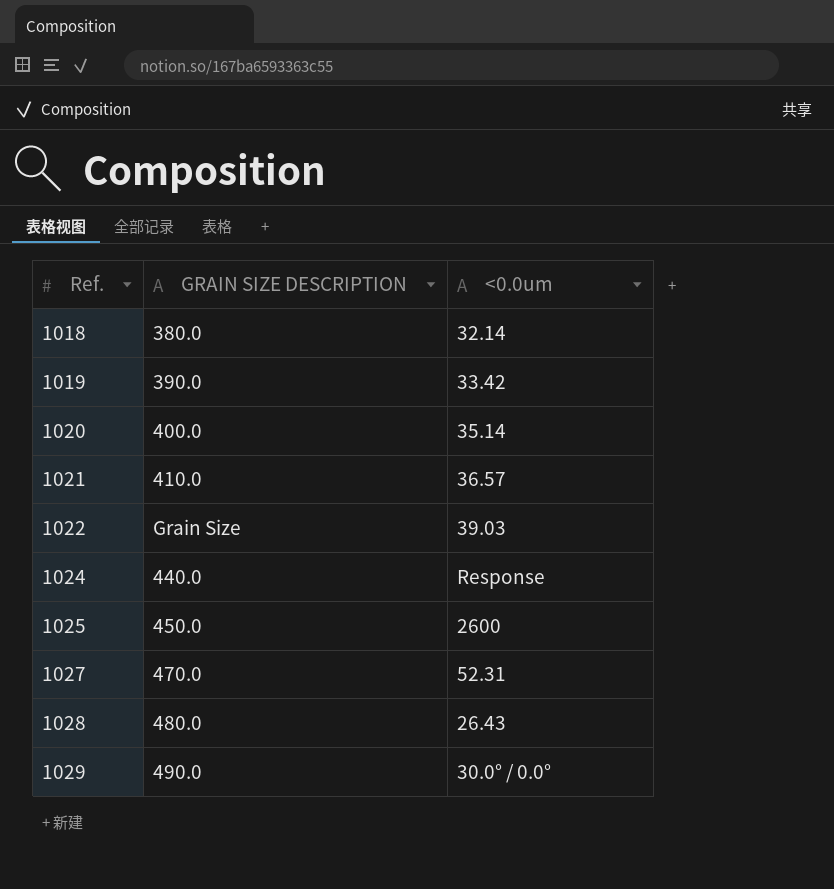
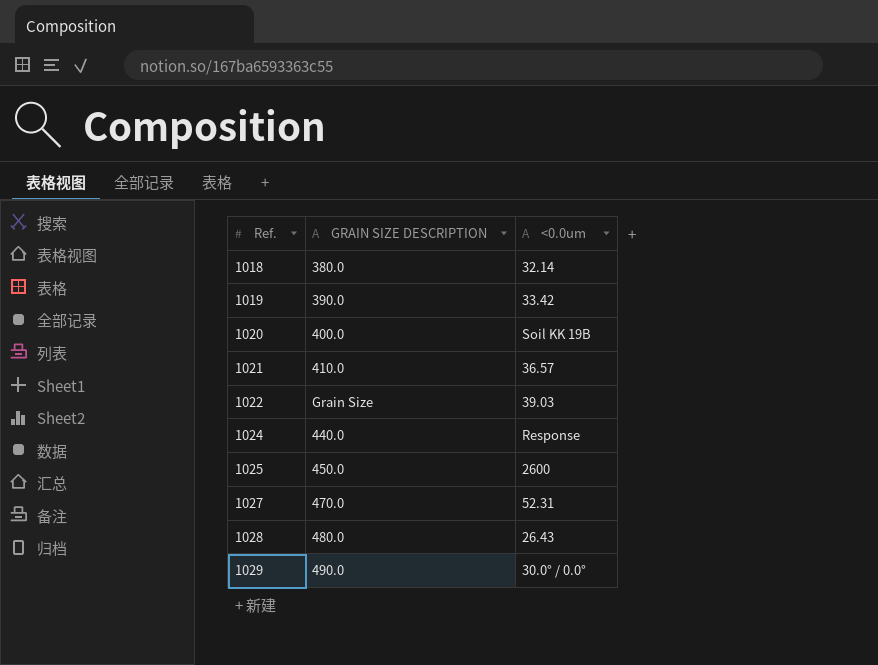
1020 | <0.0um: 35.14 -> Soil KK 19B

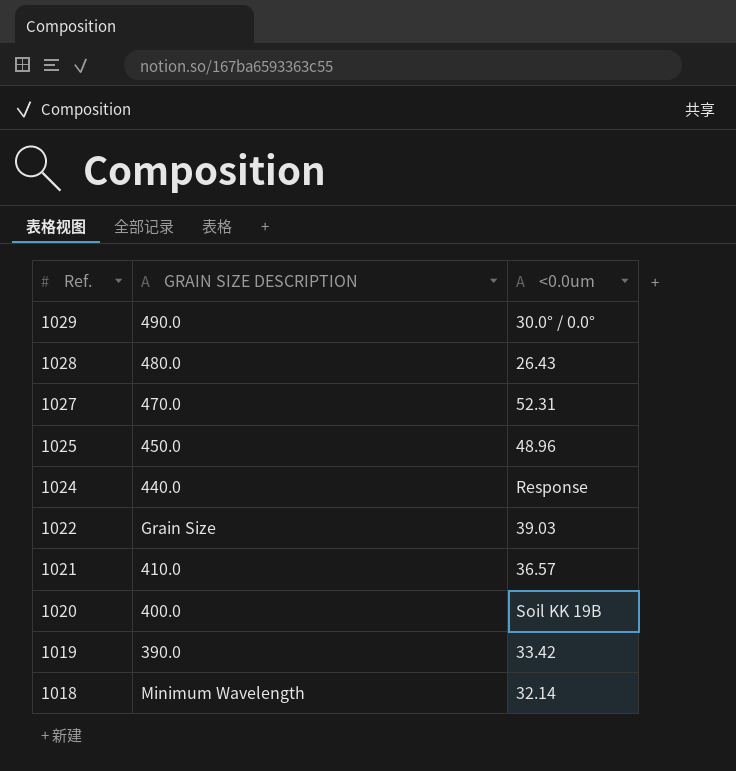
row order: Ref. ascending -> Ref. descending
1025 | <0.0um: 2600 -> 48.96
1018 | GRAIN SIZE DESCRIPTION: 380.0 -> Minimum Wavelength

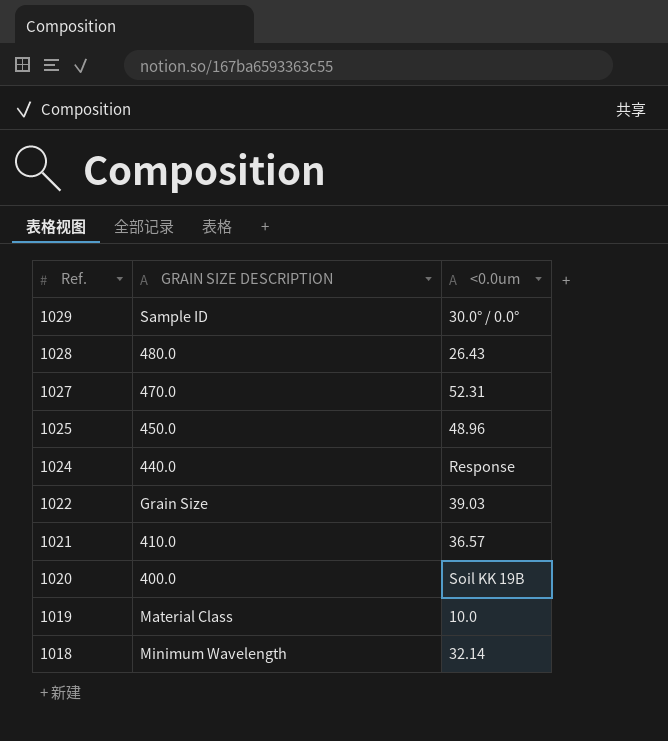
1029 | GRAIN SIZE DESCRIPTION: 490.0 -> Sample ID
1019 | GRAIN SIZE DESCRIPTION: 390.0 -> Material Class
1019 | <0.0um: 33.42 -> 10.0

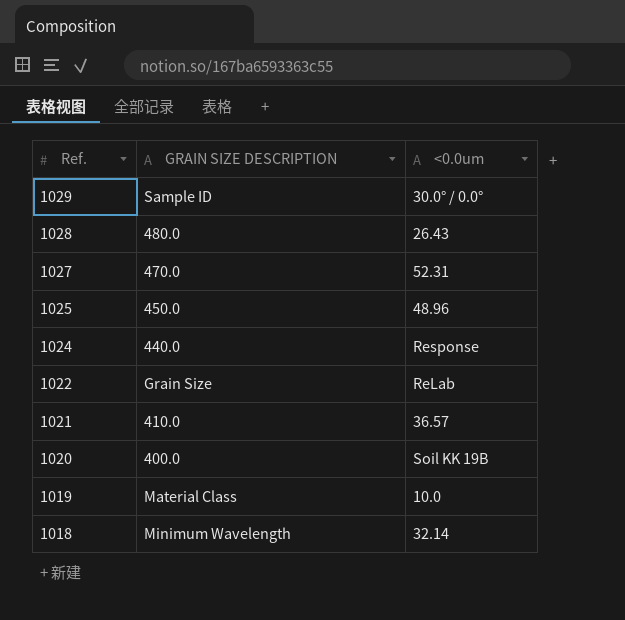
1022 | <0.0um: 39.03 -> ReLab

